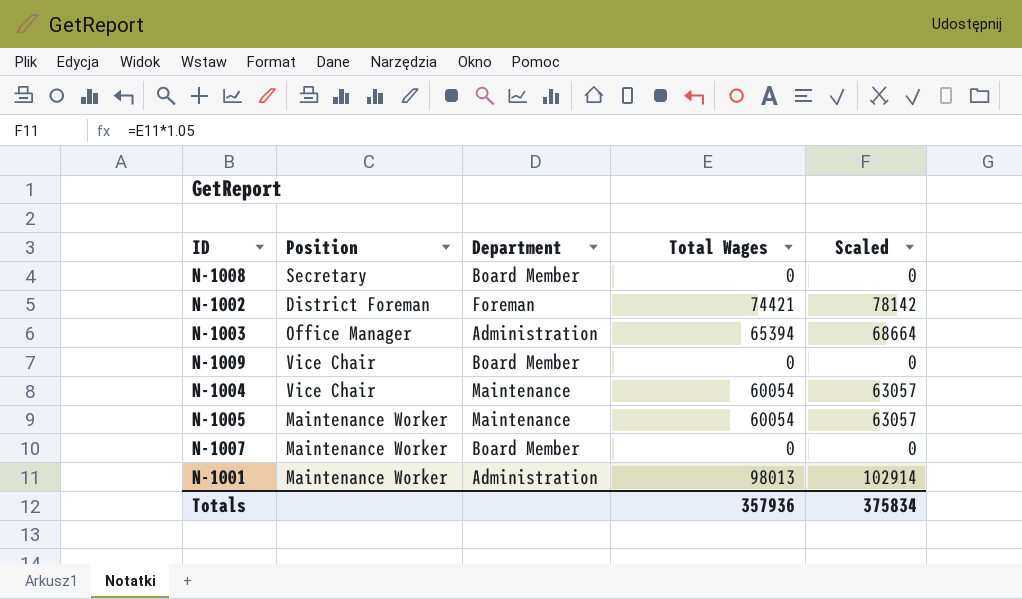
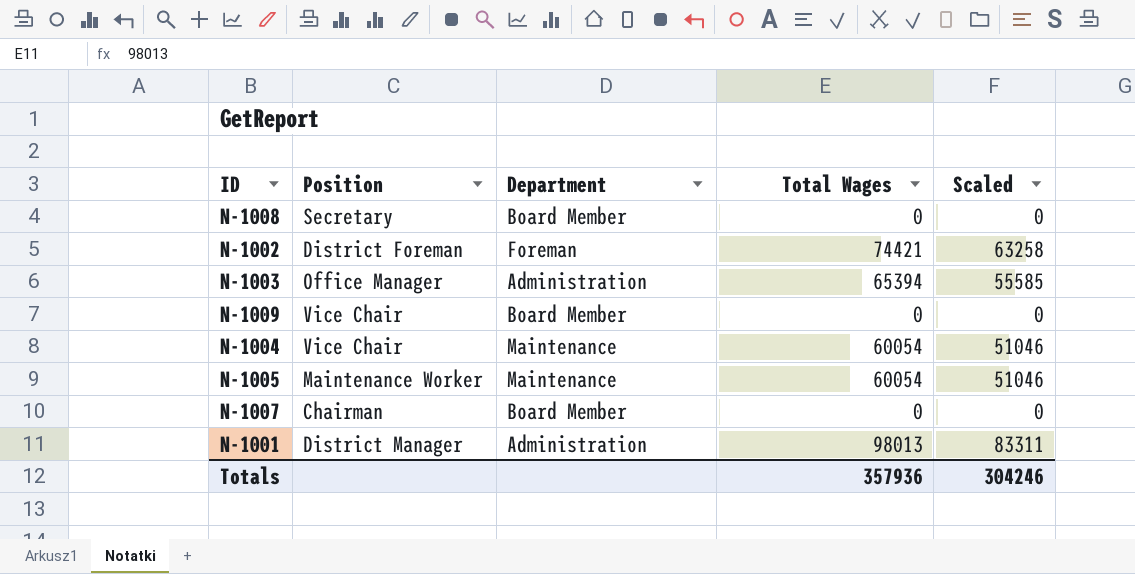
column Scaled | formula: [Total Wages] * 1.05 -> [Total Wages] * 0.85
N-1007 | Position: Maintenance Worker -> Chairman
N-1001 | Position: Maintenance Worker -> District Manager
Totals | Scaled: 375834 -> 304246

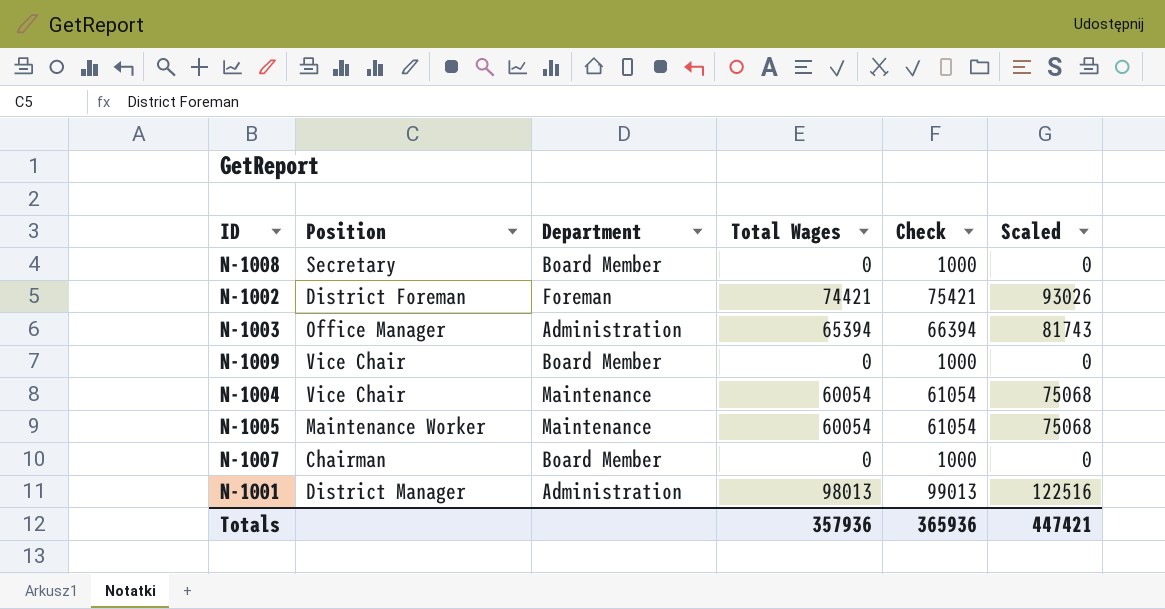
column Check | formula: none -> [Total Wages] + 1000
column Scaled | formula: [Total Wages] * 0.85 -> [Total Wages] * 1.25
Totals | Scaled: 304246 -> 447421

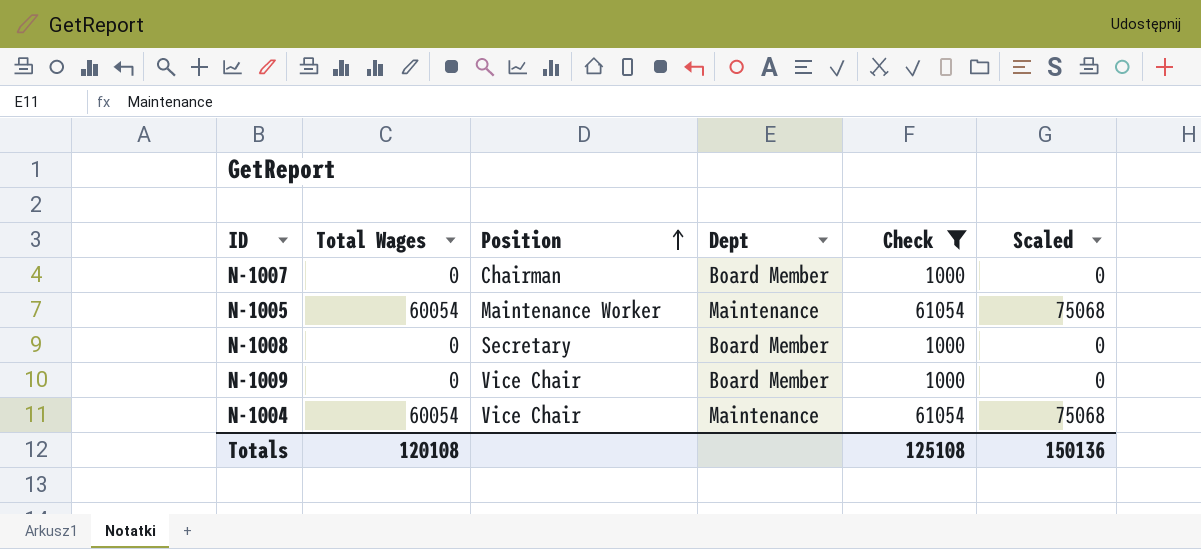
filter: none -> Check <= 61054
row order: none -> Position ascending
column Total Wages | position: 4 -> 2
column name: Department -> Dept
Totals | Total Wages: 357936 -> 120108
Totals | Check: 365936 -> 125108
Totals | Scaled: 447421 -> 150136

